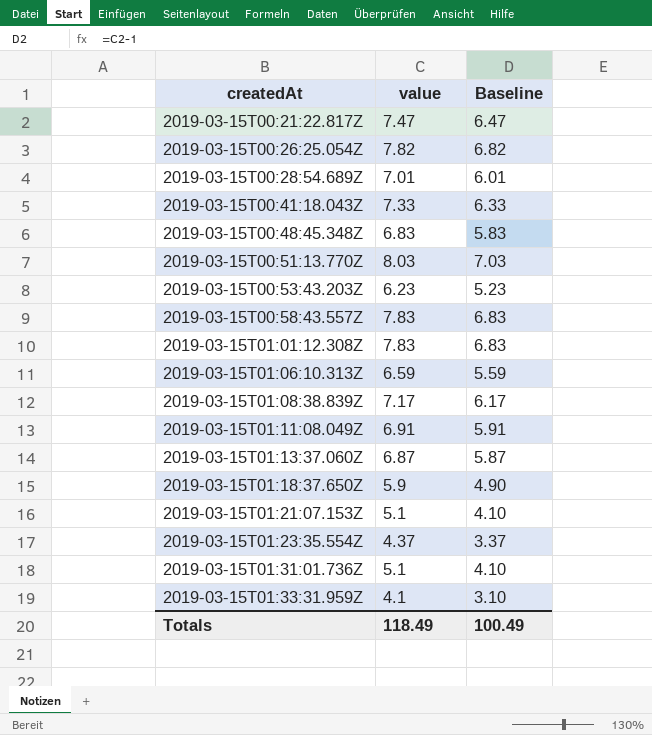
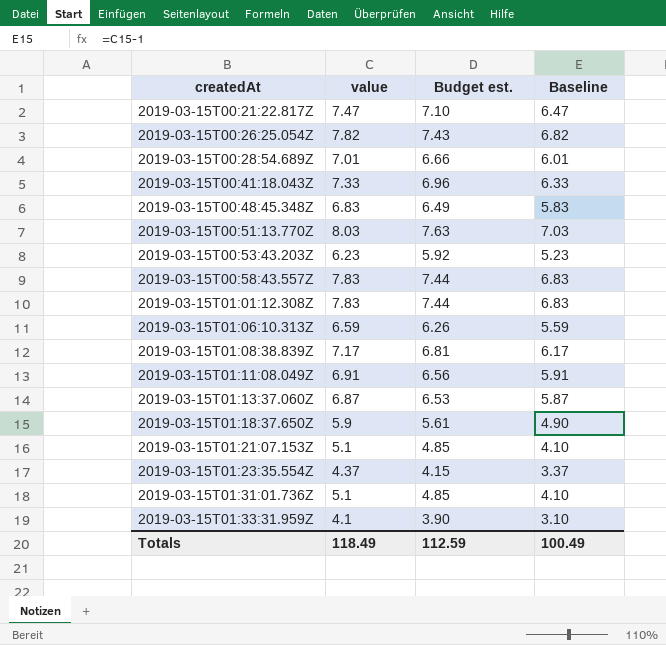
column Budget est. | formula: none -> [value] * 0.95

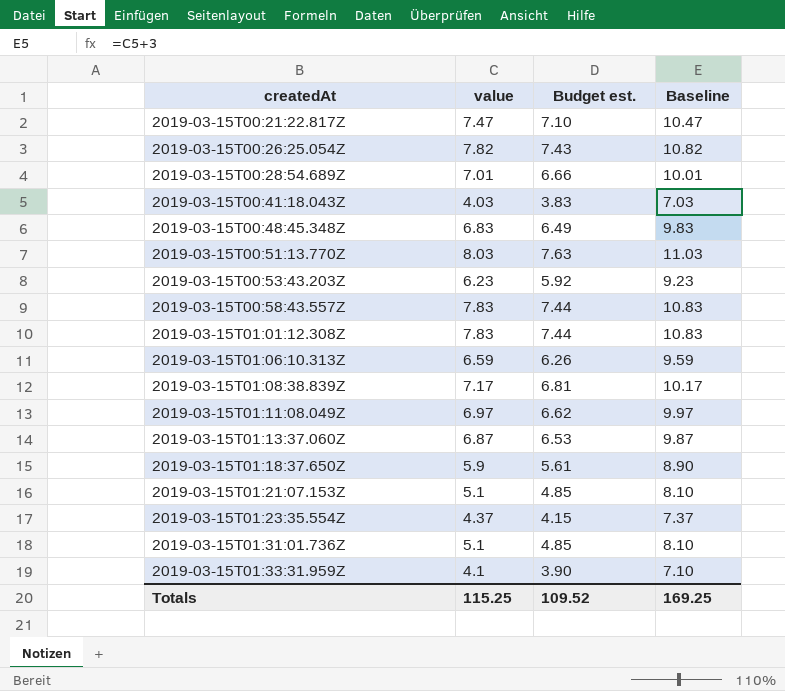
column Baseline | formula: [value] - 1 -> [value] + 3
2019-03-15T00:41:18.043Z | value: 7.33 -> 4.03
2019-03-15T00:41:18.043Z | Budget est.: 6.96 -> 3.83
2019-03-15T01:11:08.049Z | value: 6.91 -> 6.97
2019-03-15T01:11:08.049Z | Budget est.: 6.56 -> 6.62
Totals | value: 118.49 -> 115.25
Totals | Budget est.: 112.59 -> 109.52
Totals | Baseline: 100.49 -> 169.25

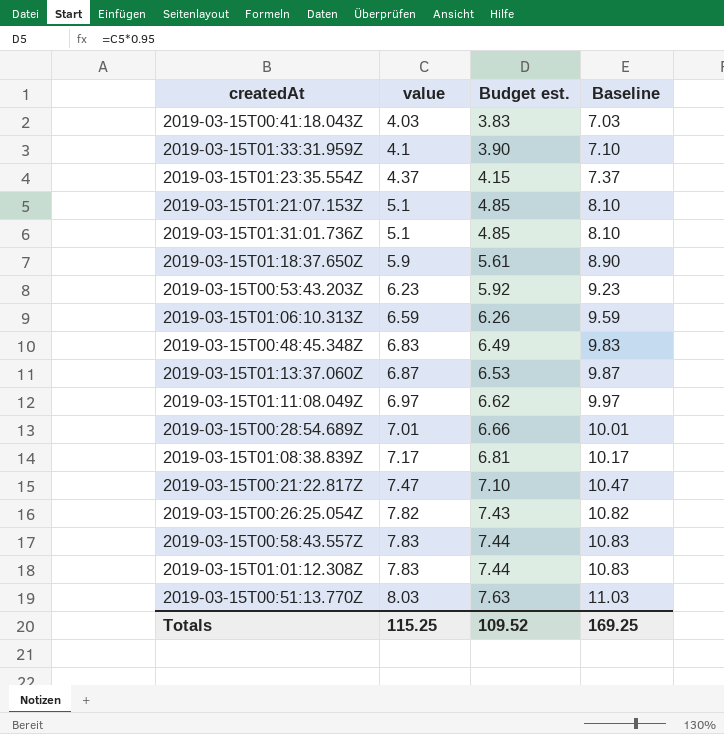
row order: createdAt ascending -> value ascending

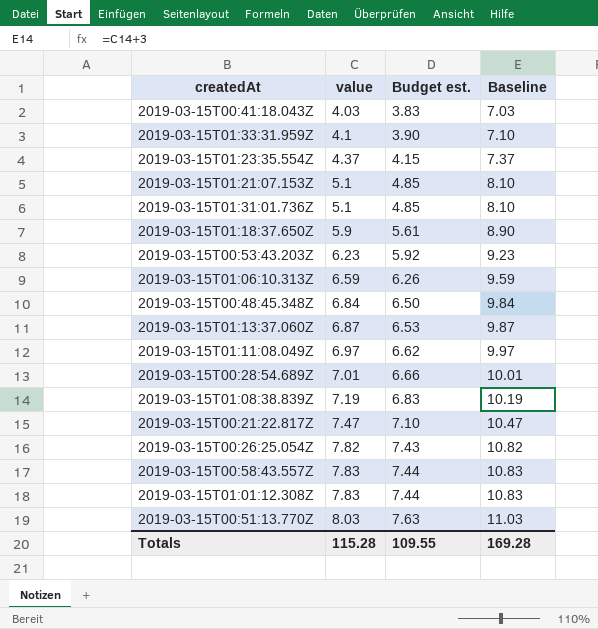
2019-03-15T00:48:45.348Z | value: 6.83 -> 6.84
2019-03-15T00:48:45.348Z | Budget est.: 6.49 -> 6.50
2019-03-15T00:48:45.348Z | Baseline: 9.83 -> 9.84
2019-03-15T01:08:38.839Z | value: 7.17 -> 7.19
2019-03-15T01:08:38.839Z | Budget est.: 6.81 -> 6.83
2019-03-15T01:08:38.839Z | Baseline: 10.17 -> 10.19
Totals | value: 115.25 -> 115.28
Totals | Budget est.: 109.52 -> 109.55
Totals | Baseline: 169.25 -> 169.28

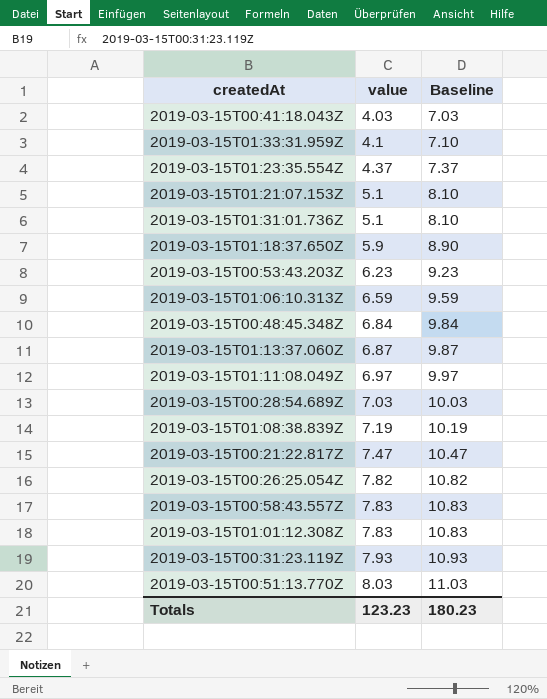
column Budget est. | formula: [value] * 0.95 -> none
2019-03-15T00:28:54.689Z | value: 7.01 -> 7.03
2019-03-15T00:28:54.689Z | Baseline: 10.01 -> 10.03
row 2019-03-15T00:31:23.119Z: none -> 7.93 | 10.93
Totals | value: 115.28 -> 123.23
Totals | Baseline: 169.28 -> 180.23

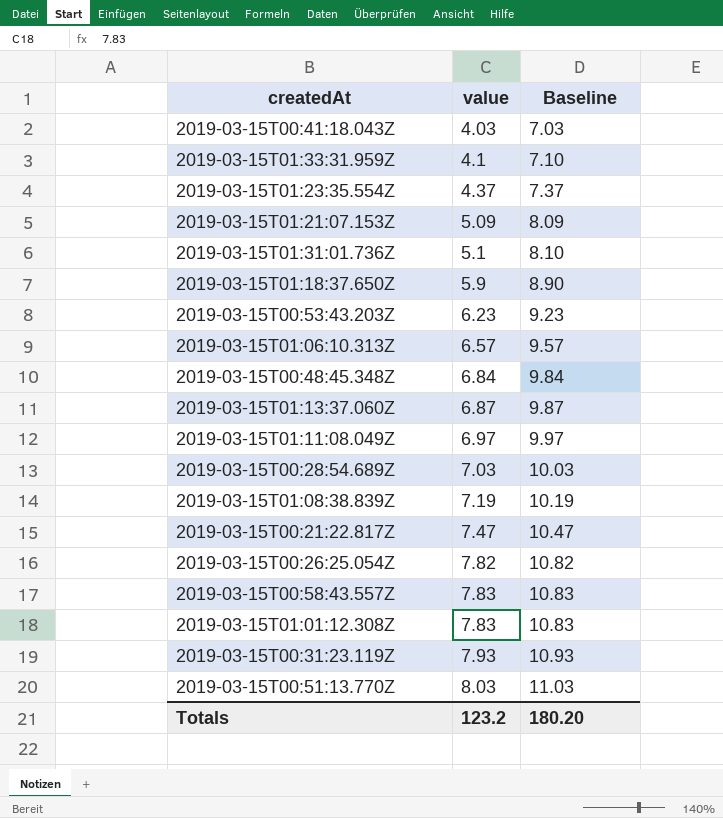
2019-03-15T01:21:07.153Z | value: 5.1 -> 5.09
2019-03-15T01:21:07.153Z | Baseline: 8.10 -> 8.09
2019-03-15T01:06:10.313Z | value: 6.59 -> 6.57
2019-03-15T01:06:10.313Z | Baseline: 9.59 -> 9.57
Totals | value: 123.23 -> 123.2
Totals | Baseline: 180.23 -> 180.20

